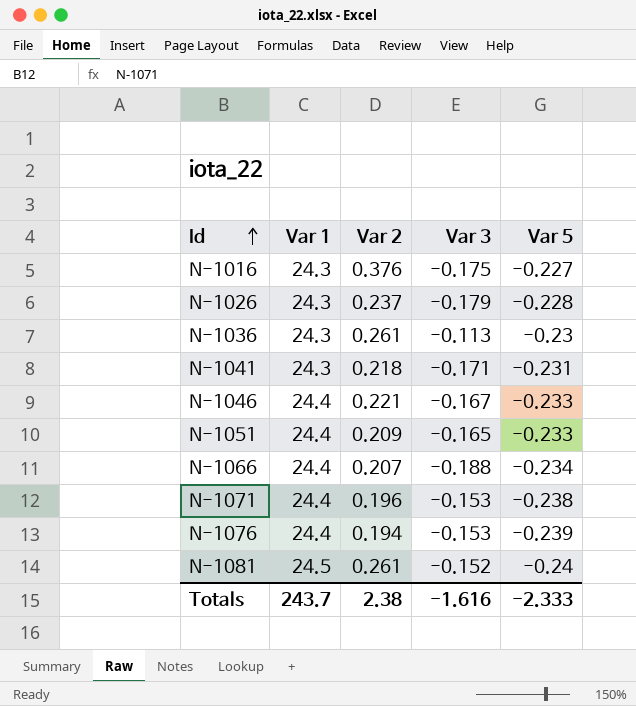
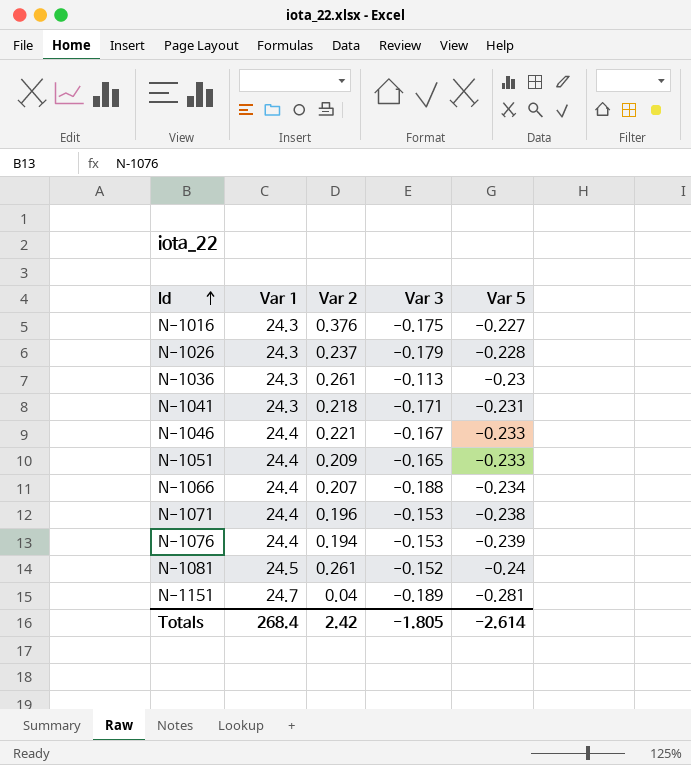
row N-1151: none -> 24.7 | 0.04 | -0.189 | -0.281
Totals | Var 1: 243.7 -> 268.4
Totals | Var 2: 2.38 -> 2.42
Totals | Var 3: -1.616 -> -1.805
Totals | Var 5: -2.333 -> -2.614

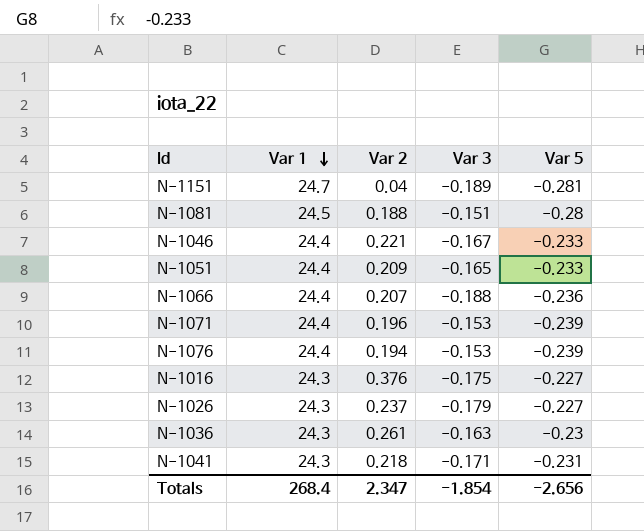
row order: Id ascending -> Var 1 descending
N-1081 | Var 2: 0.261 -> 0.188
N-1081 | Var 3: -0.152 -> -0.151
N-1081 | Var 5: -0.24 -> -0.28
N-1066 | Var 5: -0.234 -> -0.236
N-1071 | Var 5: -0.238 -> -0.239
N-1026 | Var 5: -0.228 -> -0.227
N-1036 | Var 3: -0.113 -> -0.163
Totals | Var 2: 2.42 -> 2.347
Totals | Var 3: -1.805 -> -1.854
Totals | Var 5: -2.614 -> -2.656

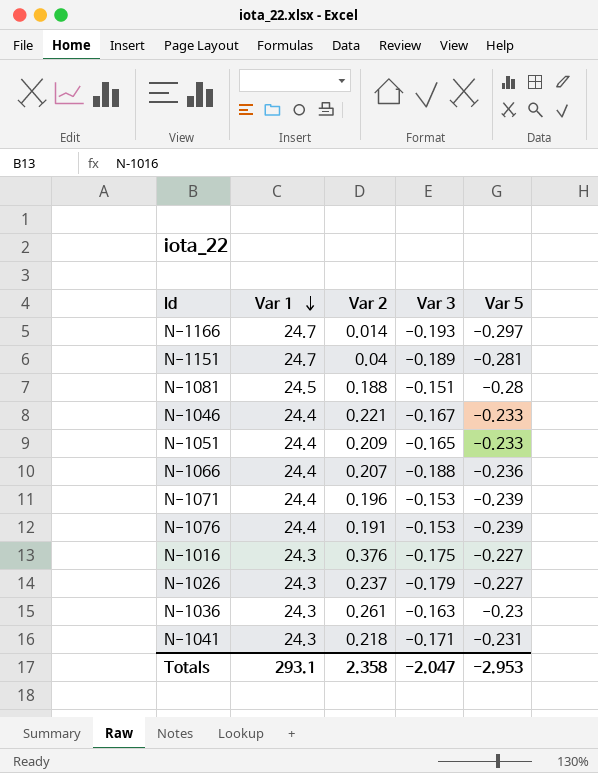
row N-1166: none -> 24.7 | 0.014 | -0.193 | -0.297
N-1076 | Var 2: 0.194 -> 0.191
Totals | Var 1: 268.4 -> 293.1
Totals | Var 2: 2.347 -> 2.358
Totals | Var 3: -1.854 -> -2.047
Totals | Var 5: -2.656 -> -2.953

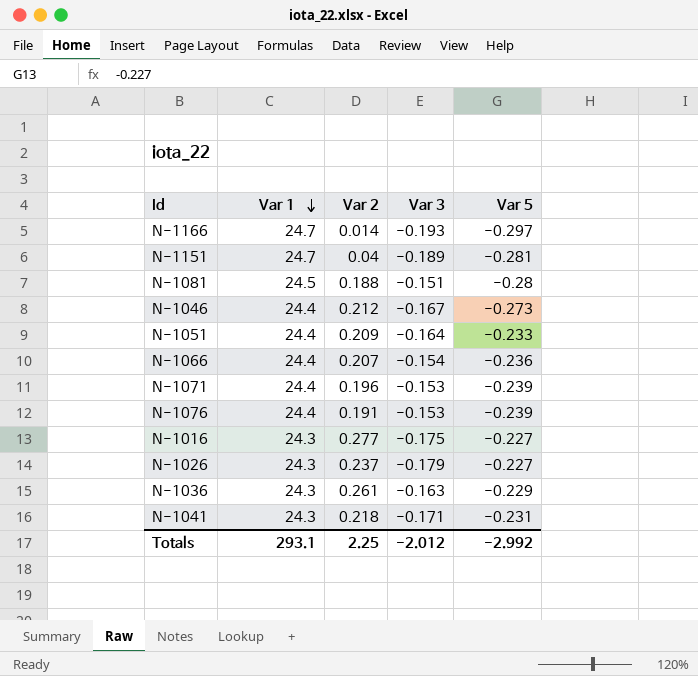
N-1046 | Var 2: 0.221 -> 0.212
N-1046 | Var 5: -0.233 -> -0.273
N-1051 | Var 3: -0.165 -> -0.164
N-1066 | Var 3: -0.188 -> -0.154
N-1016 | Var 2: 0.376 -> 0.277
N-1036 | Var 5: -0.23 -> -0.229
Totals | Var 2: 2.358 -> 2.25
Totals | Var 3: -2.047 -> -2.012
Totals | Var 5: -2.953 -> -2.992

